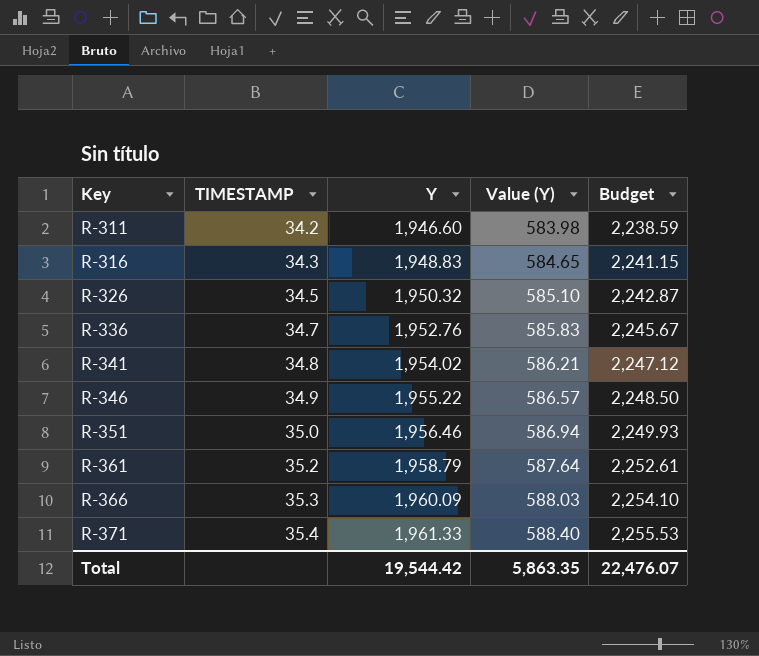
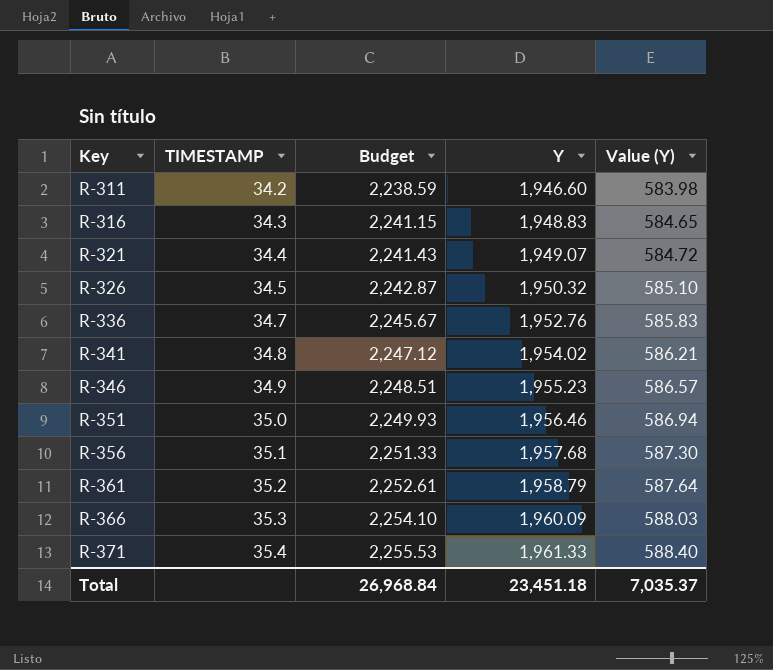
column Budget | position: 5 -> 3
row R-321: none -> 34.4 | 2,241.43 | 1,949.07 | 584.72
R-346 | Budget: 2,248.50 -> 2,248.51
R-346 | Y: 1,955.22 -> 1,955.23
row R-356: none -> 35.1 | 2,251.33 | 1,957.68 | 587.30
Total | Budget: 22,476.07 -> 26,968.84
Total | Y: 19,544.42 -> 23,451.18
Total | Value (Y): 5,863.35 -> 7,035.37

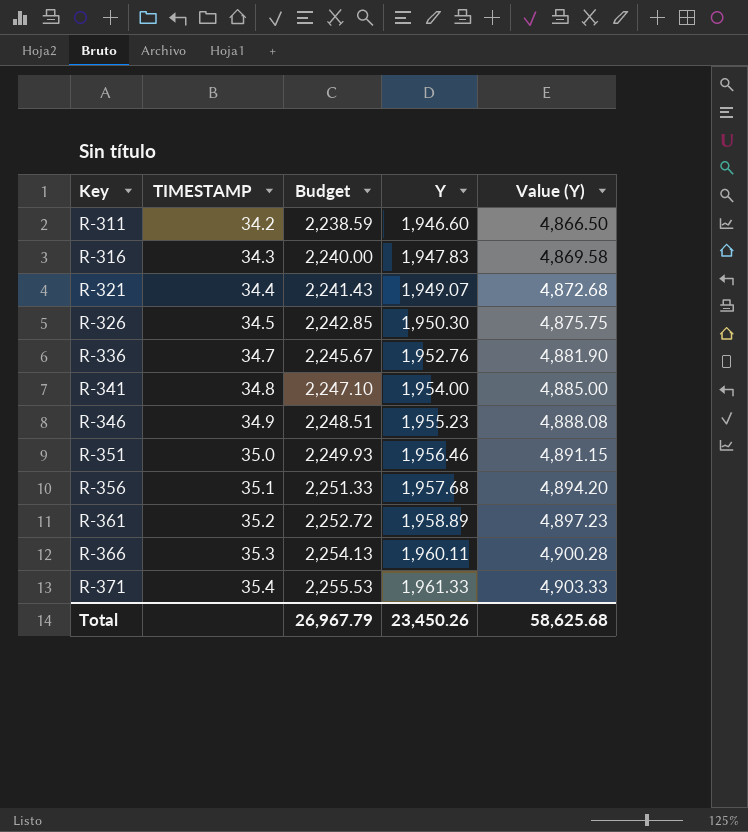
column Value (Y) | formula: [Y] * 0.3 -> [Y] * 2.5
R-316 | Budget: 2,241.15 -> 2,240.00
R-316 | Y: 1,948.83 -> 1,947.83
R-326 | Budget: 2,242.87 -> 2,242.85
R-326 | Y: 1,950.32 -> 1,950.30
R-341 | Budget: 2,247.12 -> 2,247.10
R-341 | Y: 1,954.02 -> 1,954.00
R-361 | Budget: 2,252.61 -> 2,252.72
R-361 | Y: 1,958.79 -> 1,958.89
R-366 | Budget: 2,254.10 -> 2,254.13
R-366 | Y: 1,960.09 -> 1,960.11
Total | Budget: 26,968.84 -> 26,967.79
Total | Y: 23,451.18 -> 23,450.26
Total | Value (Y): 7,035.37 -> 58,625.68

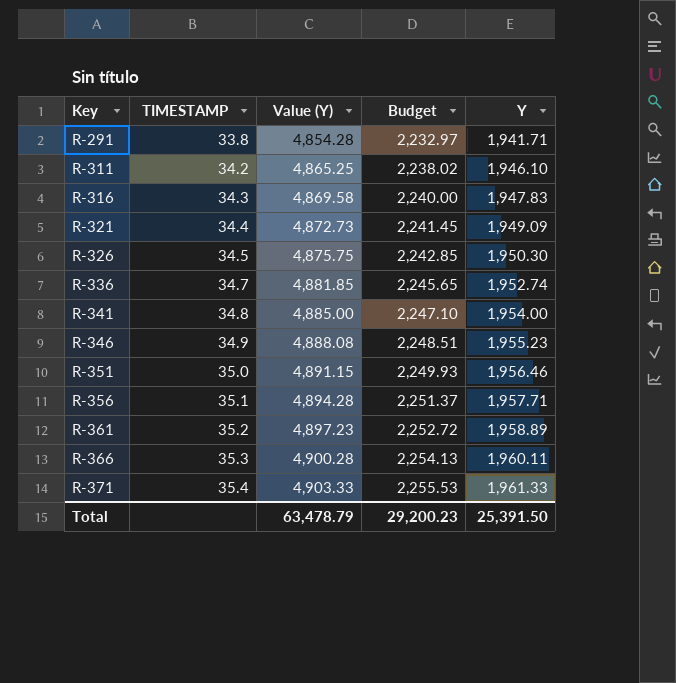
column Value (Y) | position: 5 -> 3
row R-291: none -> 33.8 | 4,854.28 | 2,232.97 | 1,941.71
R-311 | Value (Y): 4,866.50 -> 4,865.25
R-311 | Budget: 2,238.59 -> 2,238.02
R-311 | Y: 1,946.60 -> 1,946.10
R-321 | Value (Y): 4,872.68 -> 4,872.73
R-321 | Budget: 2,241.43 -> 2,241.45
R-321 | Y: 1,949.07 -> 1,949.09
R-336 | Value (Y): 4,881.90 -> 4,881.85
R-336 | Budget: 2,245.67 -> 2,245.65
R-336 | Y: 1,952.76 -> 1,952.74
R-356 | Value (Y): 4,894.20 -> 4,894.28
R-356 | Budget: 2,251.33 -> 2,251.37
R-356 | Y: 1,957.68 -> 1,957.71
Total | Value (Y): 58,625.68 -> 63,478.79
Total | Budget: 26,967.79 -> 29,200.23
Total | Y: 23,450.26 -> 25,391.50

